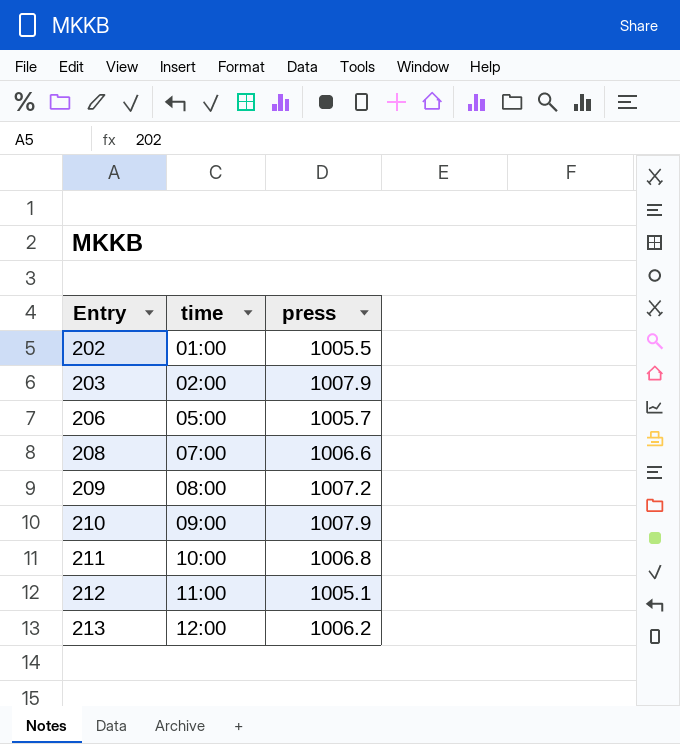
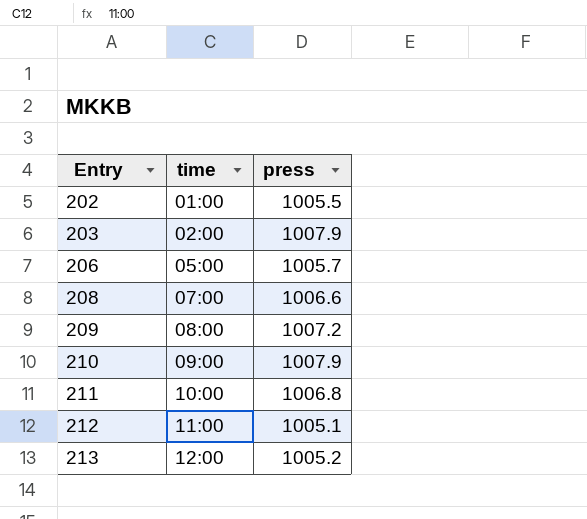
213 | press: 1006.2 -> 1005.2

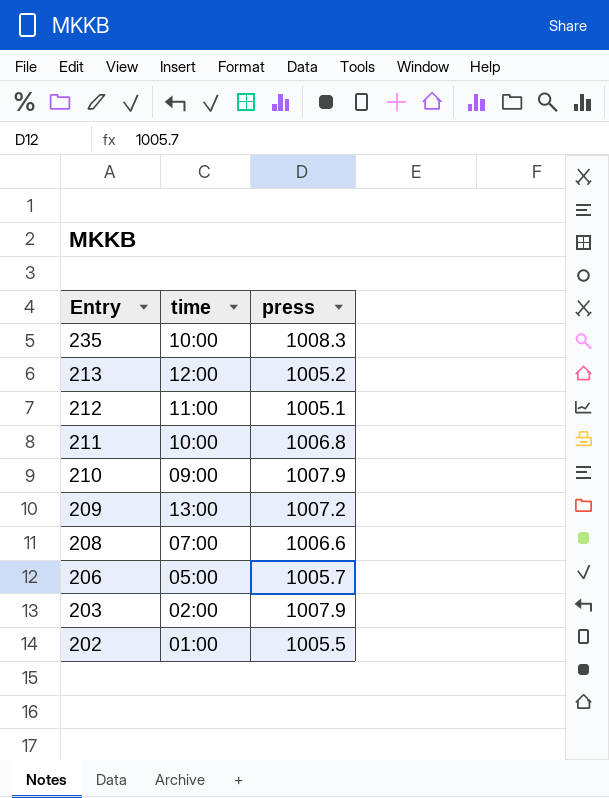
row order: Entry ascending -> Entry descending
row 235: none -> 10:00 | 1008.3
209 | time: 08:00 -> 13:00

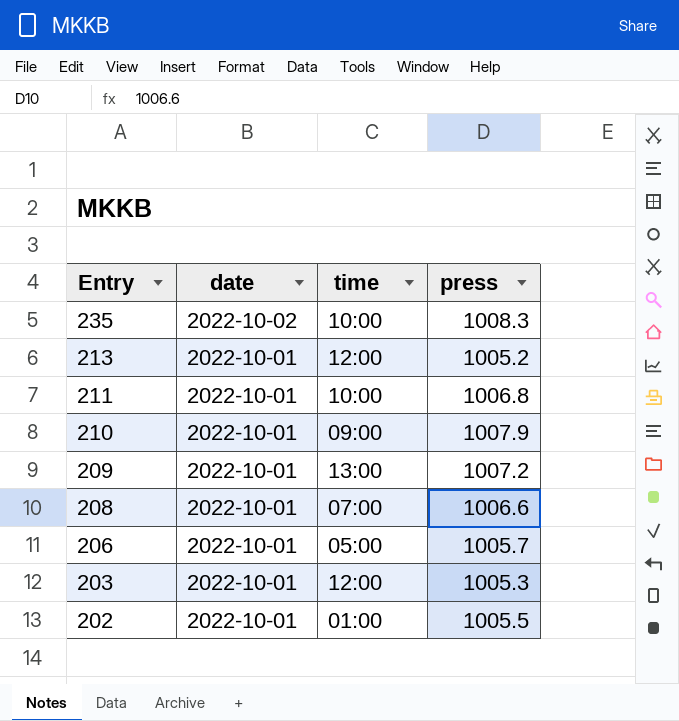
column date | position: none -> 2
row 212: 11:00 | 1005.1 -> none
203 | time: 02:00 -> 12:00
203 | press: 1007.9 -> 1005.3

